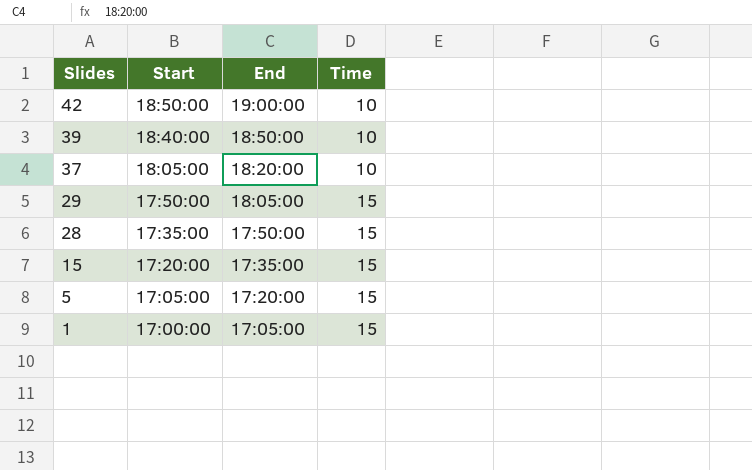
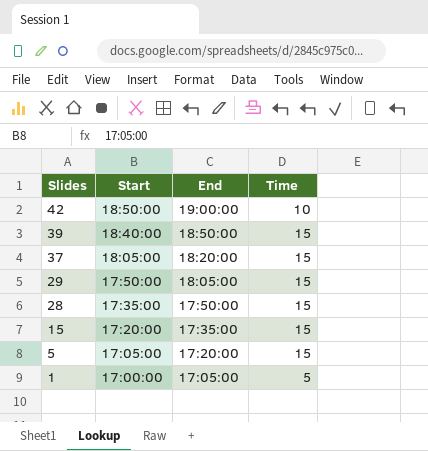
39 | Time: 10 -> 15
37 | Time: 10 -> 15
1 | Time: 15 -> 5

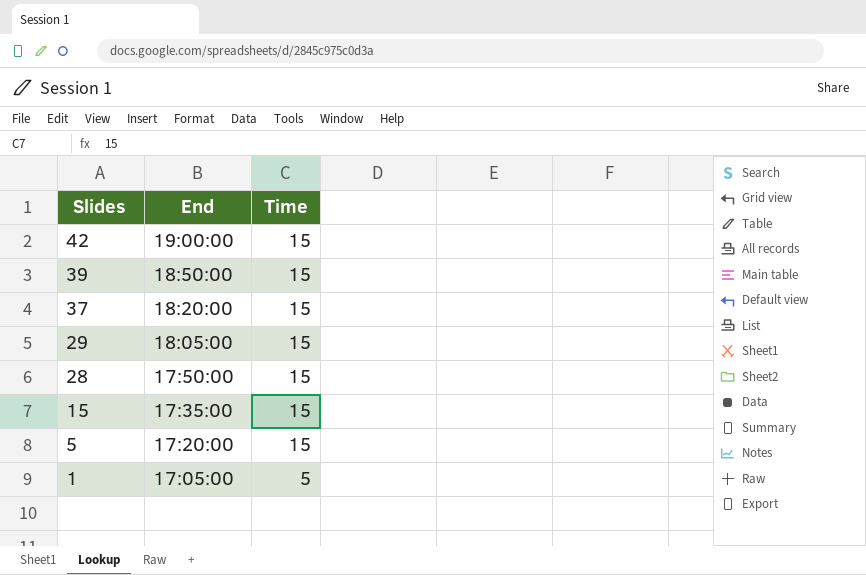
column Start | position: 2 -> none
42 | Time: 10 -> 15

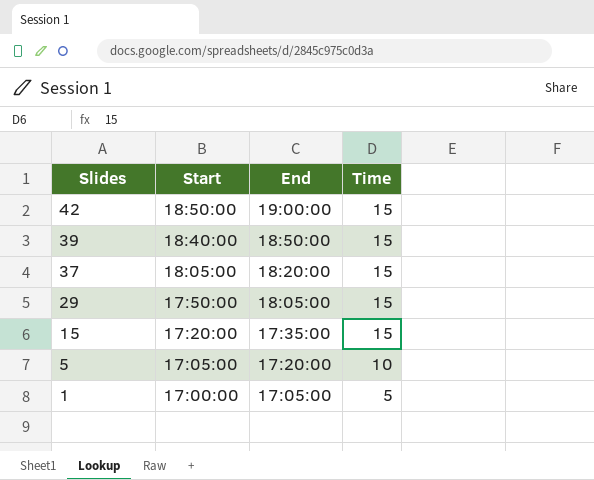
column Start | position: none -> 2
row 28: 17:50:00 | 15 -> none
5 | Time: 15 -> 10

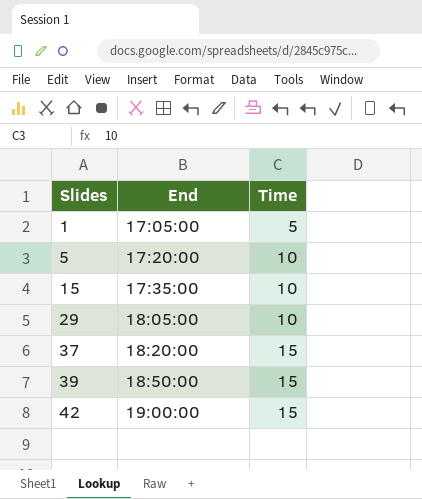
row order: Slides descending -> Slides ascending
column Start | position: 2 -> none
15 | Time: 15 -> 10
29 | Time: 15 -> 10

